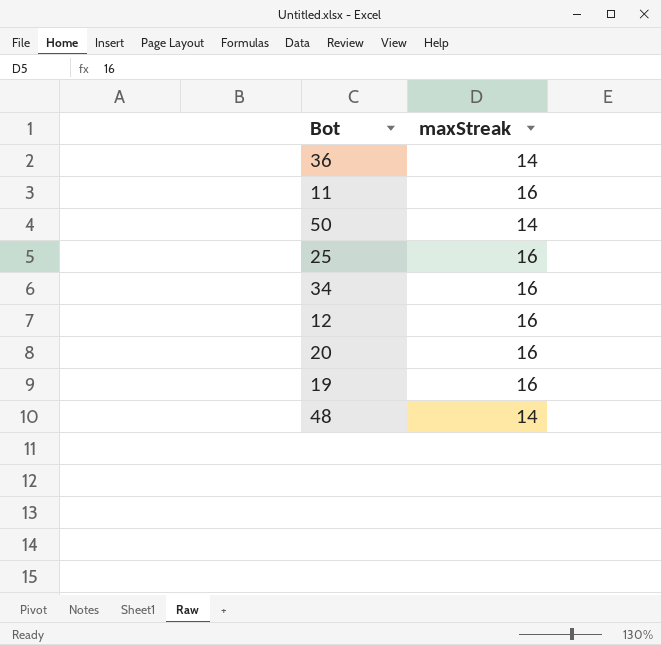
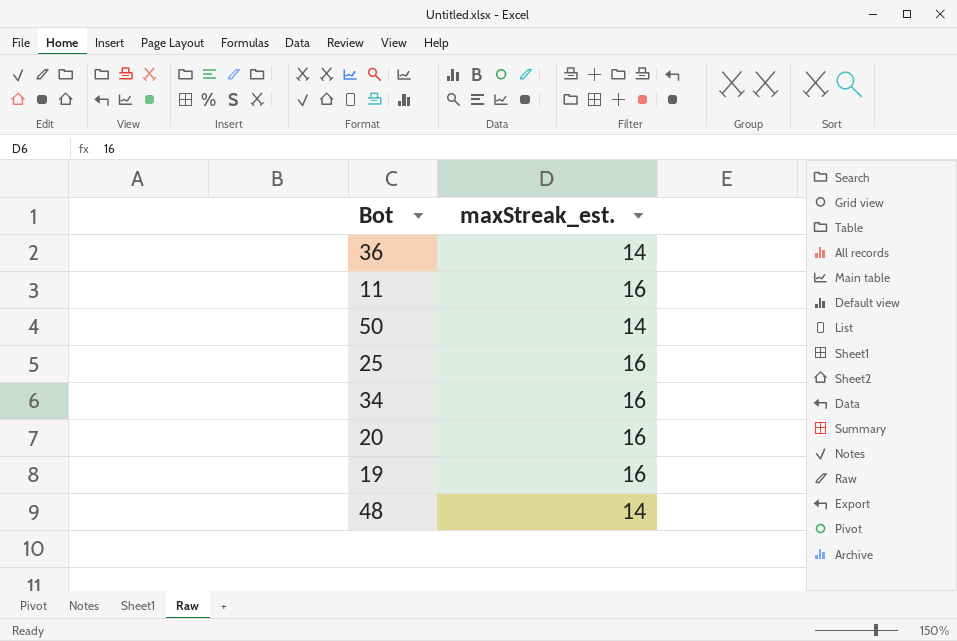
column name: maxStreak -> maxStreak_est.
row 12: 16 -> none

